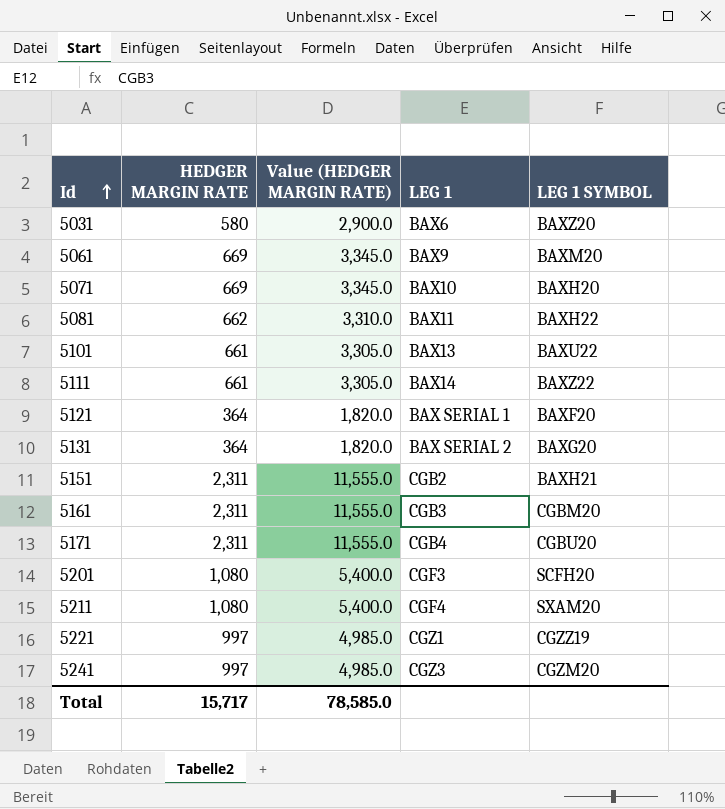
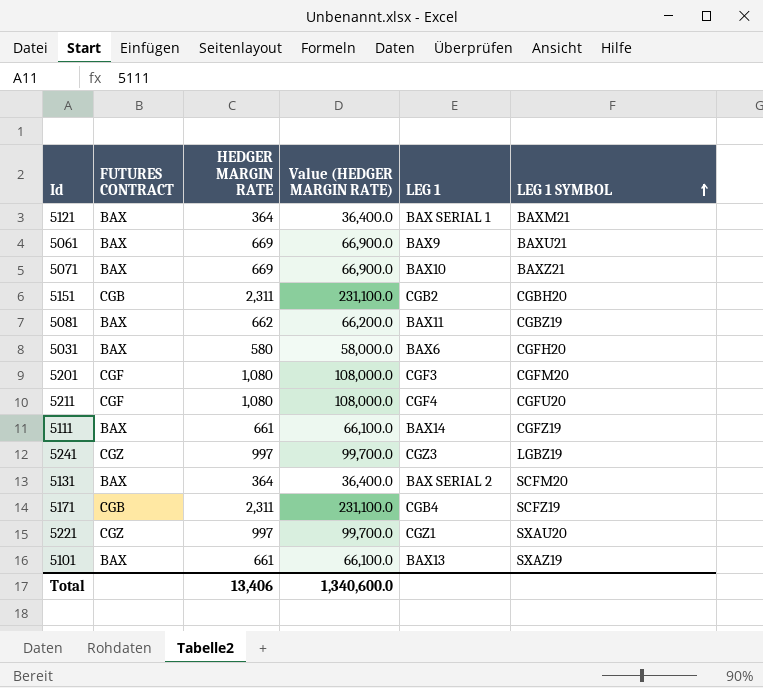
row order: Id ascending -> LEG 1 SYMBOL ascending
column FUTURES CONTRACT | position: none -> 2
column Value (HEDGER MARGIN RATE) | formula: [HEDGER MARGIN RATE] * 5 -> [HEDGER MARGIN RATE] * 100
row 5161: 2,311 | 11,555.0 | CGB3 | CGBM20 -> none
5121 | LEG 1 SYMBOL: BAXF20 -> BAXM21
5061 | LEG 1 SYMBOL: BAXM20 -> BAXU21
5071 | LEG 1 SYMBOL: BAXH20 -> BAXZ21
5151 | LEG 1 SYMBOL: BAXH21 -> CGBH20
5081 | LEG 1 SYMBOL: BAXH22 -> CGBZ19
5031 | LEG 1 SYMBOL: BAXZ20 -> CGFH20
5201 | LEG 1 SYMBOL: SCFH20 -> CGFM20
5211 | LEG 1 SYMBOL: SXAM20 -> CGFU20
5111 | LEG 1 SYMBOL: BAXZ22 -> CGFZ19
5241 | LEG 1 SYMBOL: CGZM20 -> LGBZ19
5131 | LEG 1 SYMBOL: BAXG20 -> SCFM20
5171 | LEG 1 SYMBOL: CGBU20 -> SCFZ19
5221 | LEG 1 SYMBOL: CGZZ19 -> SXAU20
5101 | LEG 1 SYMBOL: BAXU22 -> SXAZ19
Total | HEDGER MARGIN RATE: 15,717 -> 13,406
Total | Value (HEDGER MARGIN RATE): 78,585.0 -> 1,340,600.0

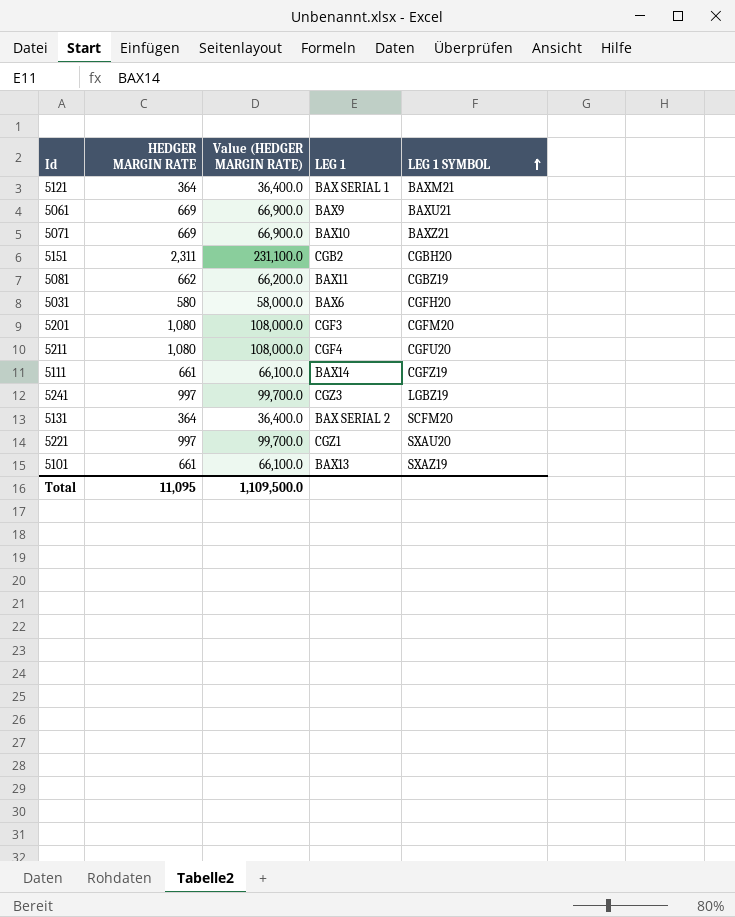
column FUTURES CONTRACT | position: 2 -> none
row 5171: CGB | 2,311 | 231,100.0 | CGB4 | SCFZ19 -> none
Total | HEDGER MARGIN RATE: 13,406 -> 11,095
Total | Value (HEDGER MARGIN RATE): 1,340,600.0 -> 1,109,500.0

